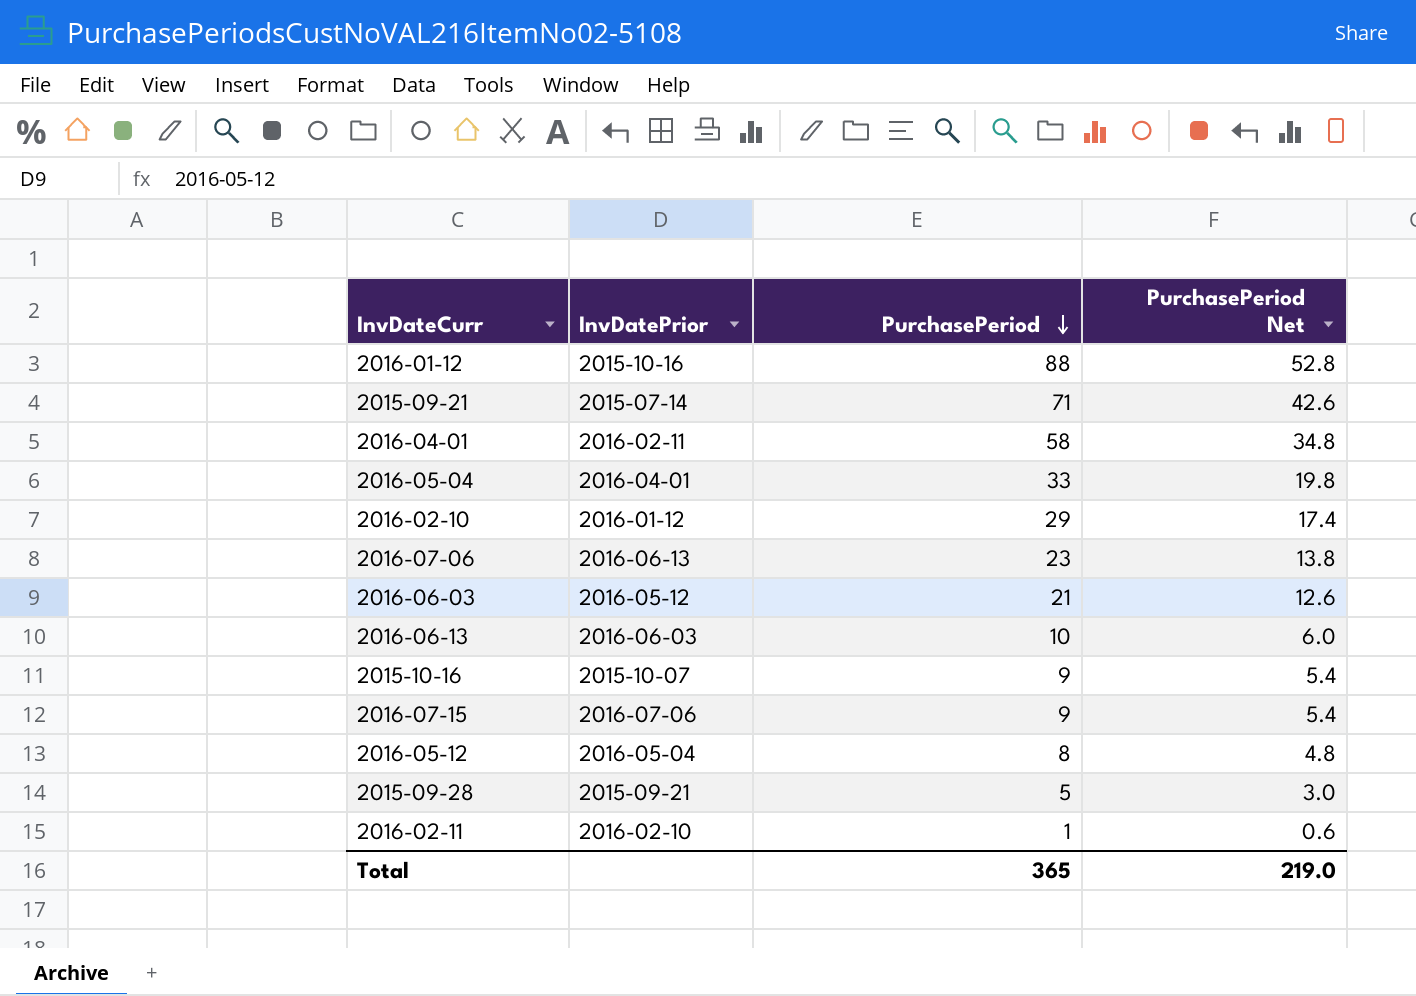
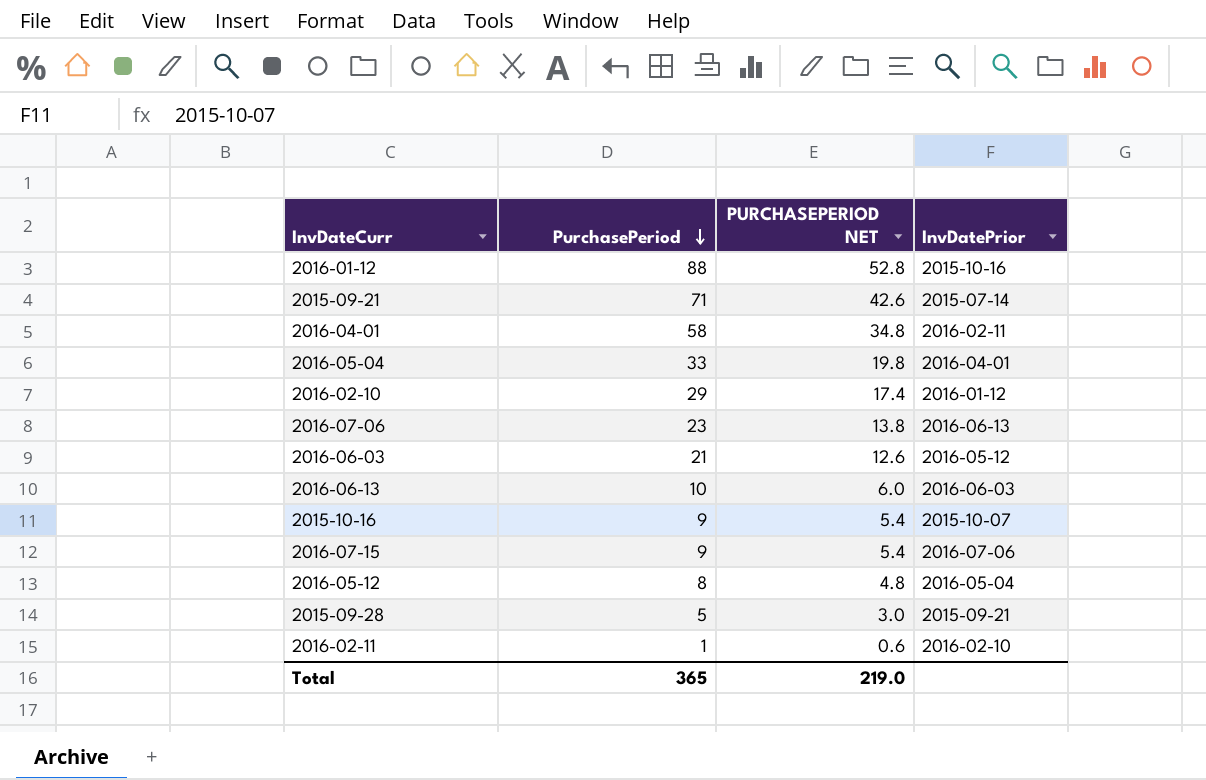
column name: PurchasePeriod Net -> PURCHASEPERIOD NET
column InvDatePrior | position: 2 -> 4

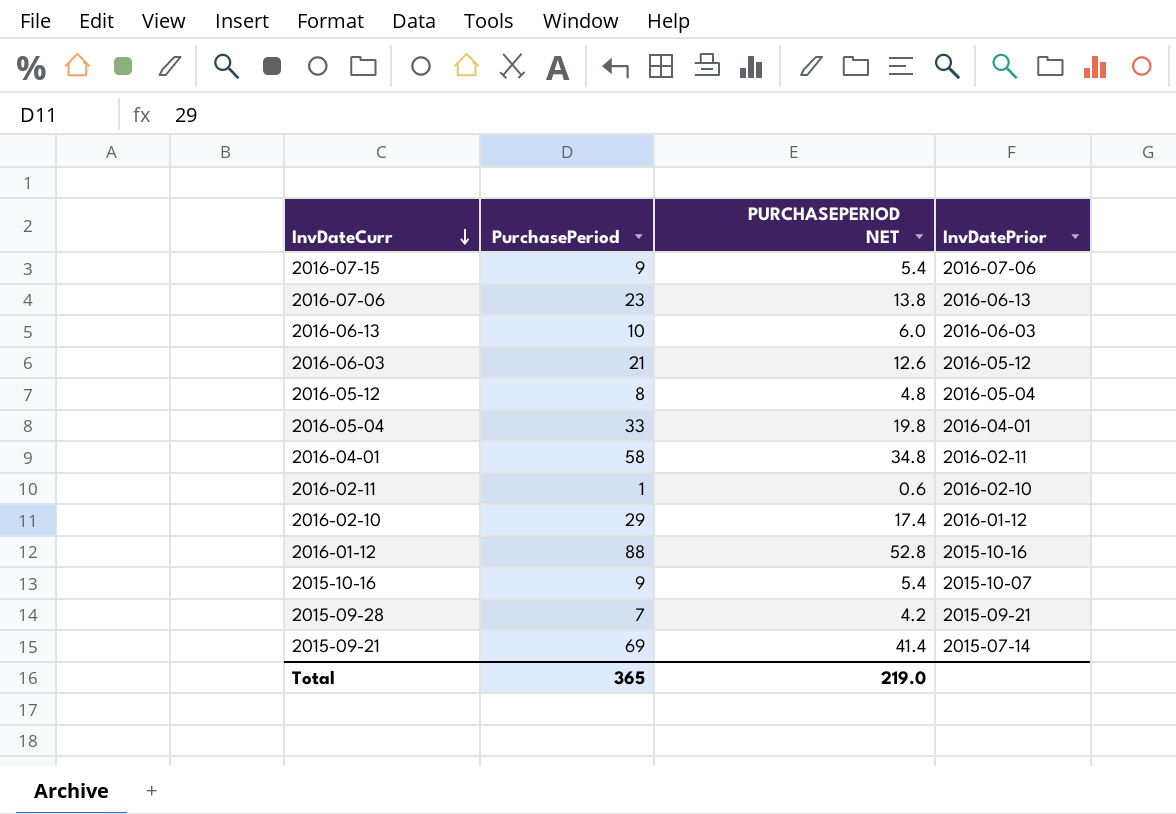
row order: PurchasePeriod descending -> InvDateCurr descending
2015-09-28 | PurchasePeriod: 5 -> 7
2015-09-28 | PURCHASEPERIOD NET: 3.0 -> 4.2
2015-09-21 | PurchasePeriod: 71 -> 69
2015-09-21 | PURCHASEPERIOD NET: 42.6 -> 41.4

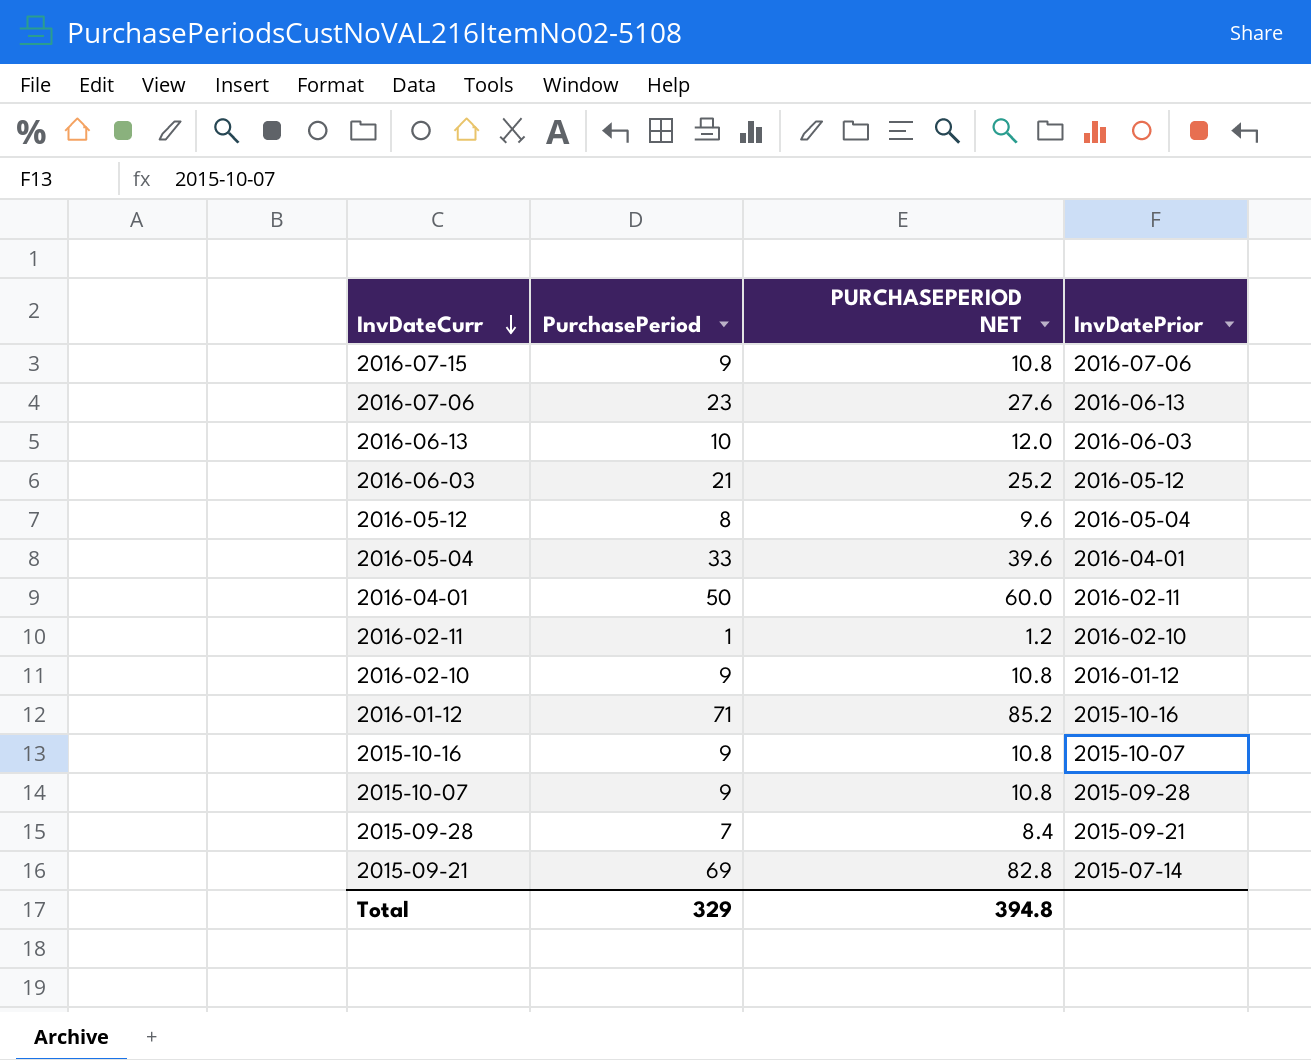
column PURCHASEPERIOD NET | formula: [PurchasePeriod] * 0.6 -> [PurchasePeriod] * 1.2
2016-04-01 | PurchasePeriod: 58 -> 50
2016-02-10 | PurchasePeriod: 29 -> 9
2016-01-12 | PurchasePeriod: 88 -> 71
row 2015-10-07: none -> 9 | 10.8 | 2015-09-28
Total | PurchasePeriod: 365 -> 329
Total | PURCHASEPERIOD NET: 219.0 -> 394.8

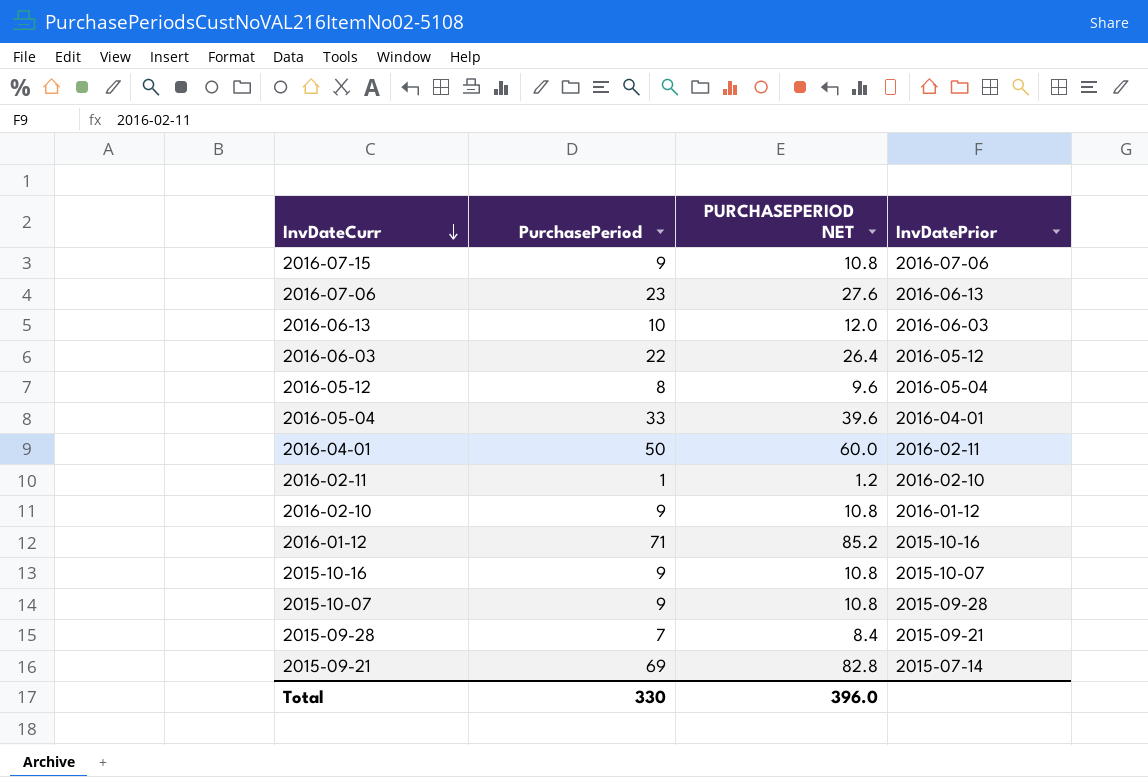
2016-06-03 | PurchasePeriod: 21 -> 22
2016-06-03 | PURCHASEPERIOD NET: 25.2 -> 26.4
Total | PurchasePeriod: 329 -> 330
Total | PURCHASEPERIOD NET: 394.8 -> 396.0

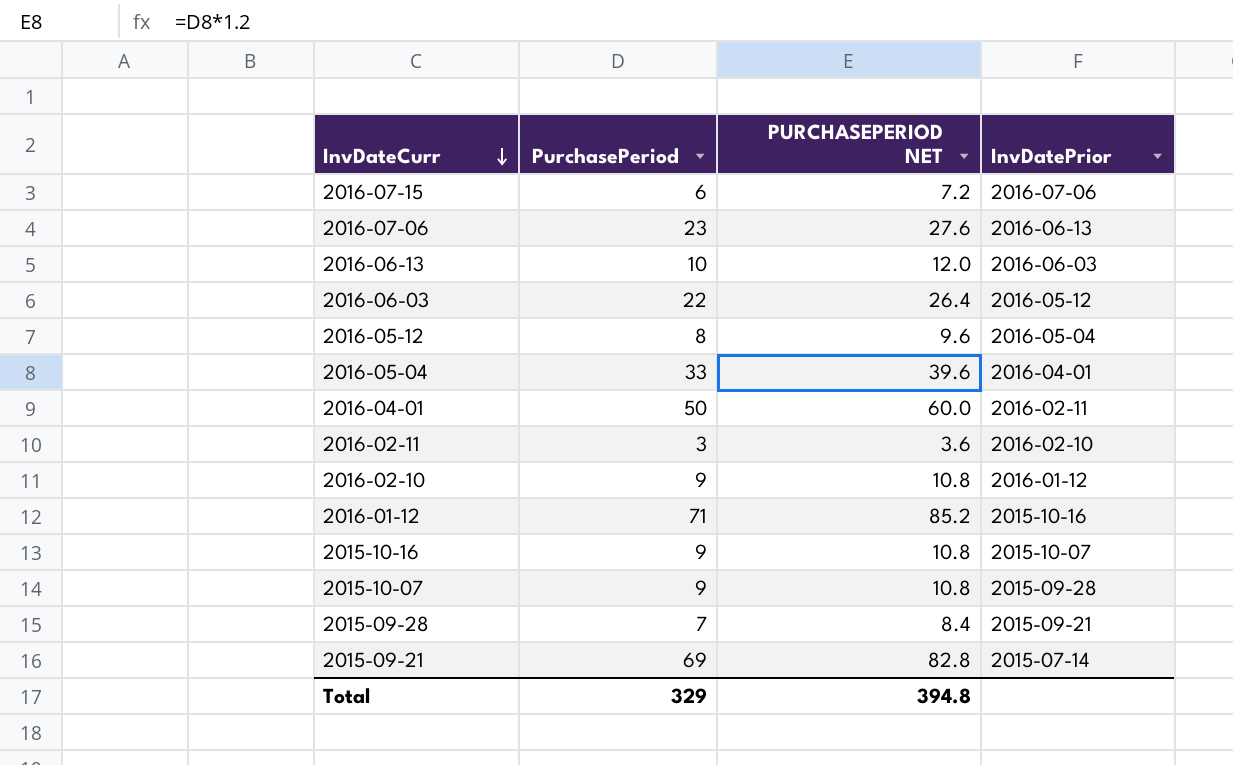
2016-07-15 | PurchasePeriod: 9 -> 6
2016-07-15 | PURCHASEPERIOD NET: 10.8 -> 7.2
2016-02-11 | PurchasePeriod: 1 -> 3
2016-02-11 | PURCHASEPERIOD NET: 1.2 -> 3.6
Total | PurchasePeriod: 330 -> 329
Total | PURCHASEPERIOD NET: 396.0 -> 394.8

